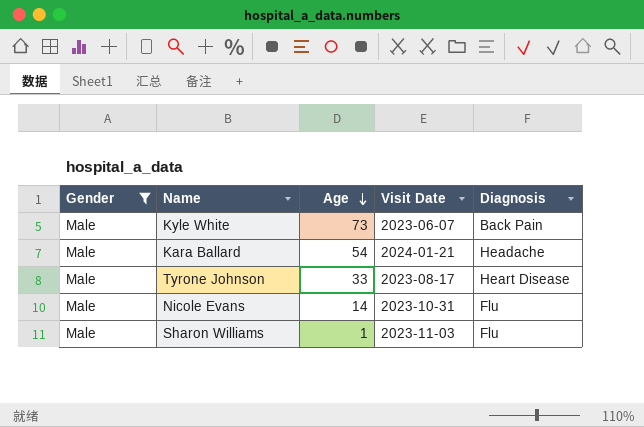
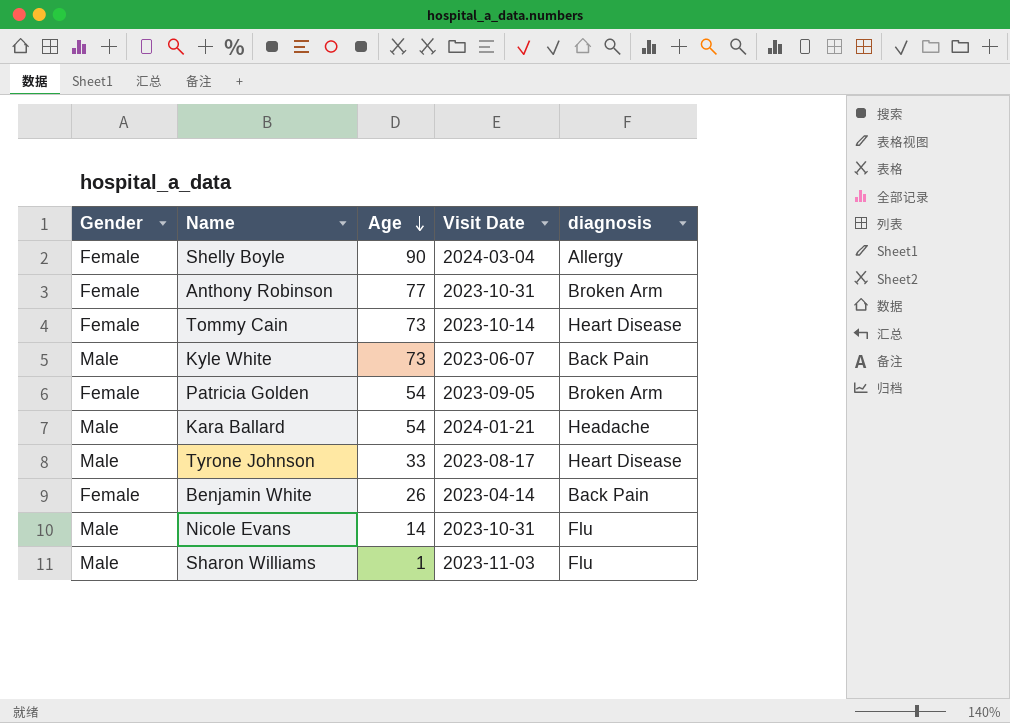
filter: Gender = Male -> none
column name: Diagnosis -> diagnosis

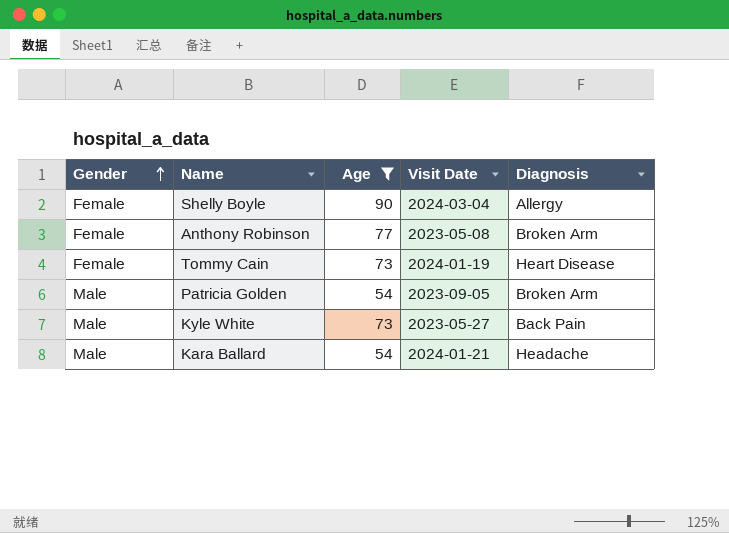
filter: none -> Age >= 54
row order: Age descending -> Gender ascending
column name: diagnosis -> Diagnosis
Anthony Robinson | Visit Date: 2023-10-31 -> 2023-05-08
Tommy Cain | Visit Date: 2023-10-14 -> 2024-01-19
Patricia Golden | Gender: Female -> Male
Kyle White | Visit Date: 2023-06-07 -> 2023-05-27

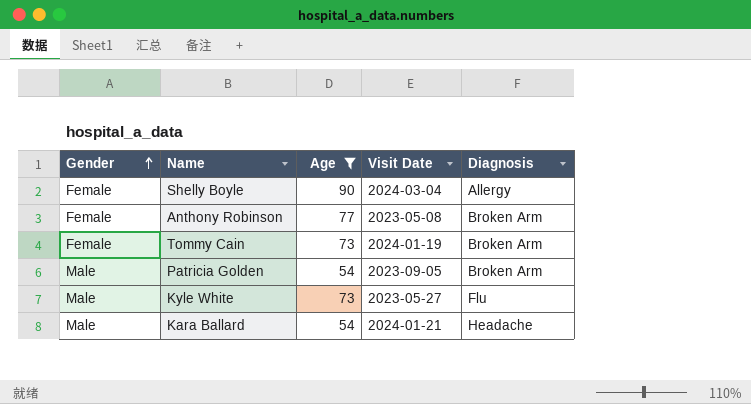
Tommy Cain | Diagnosis: Heart Disease -> Broken Arm
Kyle White | Diagnosis: Back Pain -> Flu

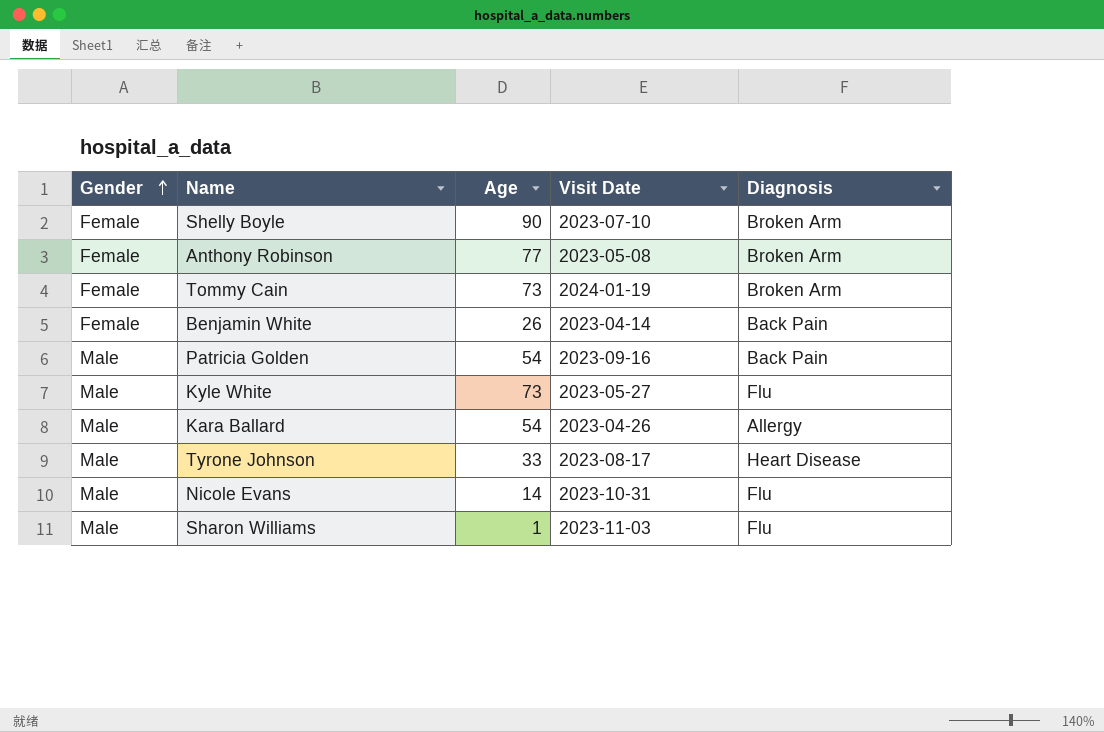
filter: Age >= 54 -> none
Shelly Boyle | Visit Date: 2024-03-04 -> 2023-07-10
Shelly Boyle | Diagnosis: Allergy -> Broken Arm
Patricia Golden | Visit Date: 2023-09-05 -> 2023-09-16
Patricia Golden | Diagnosis: Broken Arm -> Back Pain
Kara Ballard | Visit Date: 2024-01-21 -> 2023-04-26
Kara Ballard | Diagnosis: Headache -> Allergy

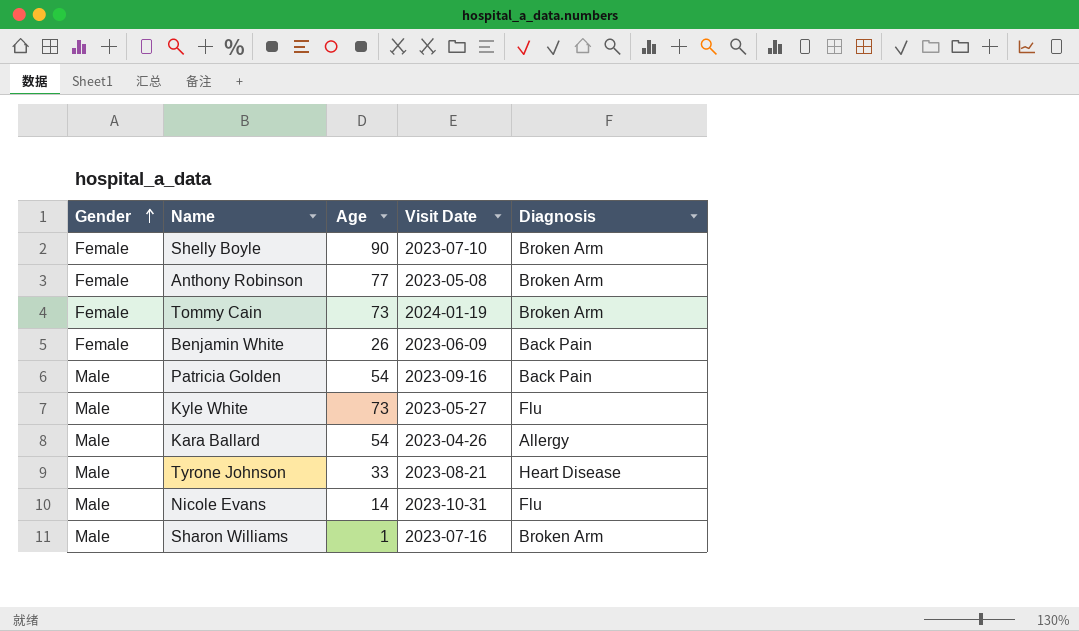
Benjamin White | Visit Date: 2023-04-14 -> 2023-06-09
Tyrone Johnson | Visit Date: 2023-08-17 -> 2023-08-21
Sharon Williams | Visit Date: 2023-11-03 -> 2023-07-16
Sharon Williams | Diagnosis: Flu -> Broken Arm

